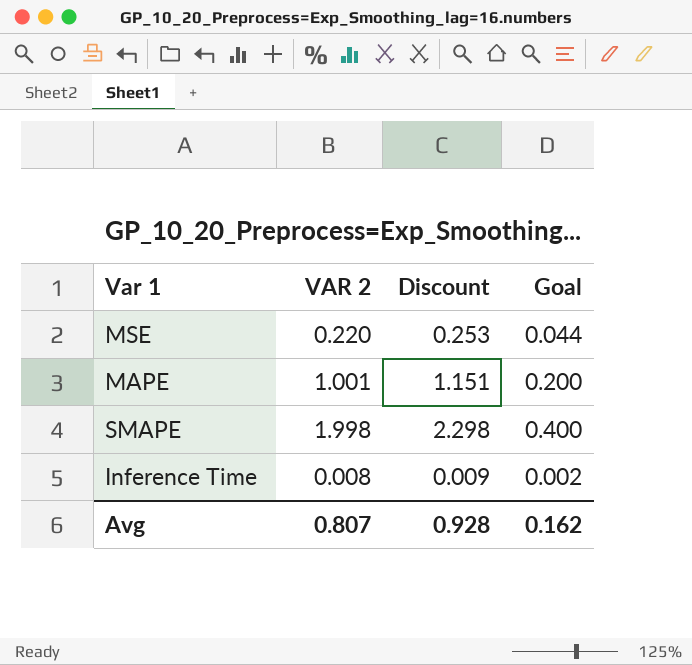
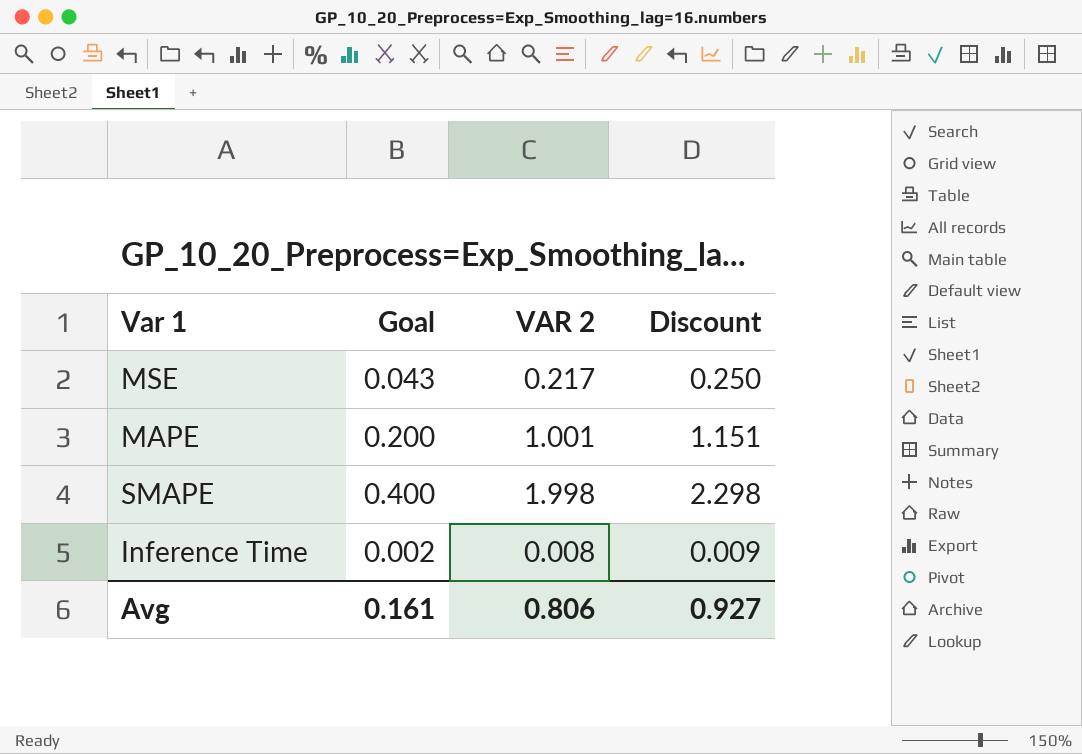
column Goal | position: 4 -> 2
MSE | Goal: 0.044 -> 0.043
MSE | VAR 2: 0.220 -> 0.217
MSE | Discount: 0.253 -> 0.250
Avg | Goal: 0.162 -> 0.161
Avg | VAR 2: 0.807 -> 0.806
Avg | Discount: 0.928 -> 0.927

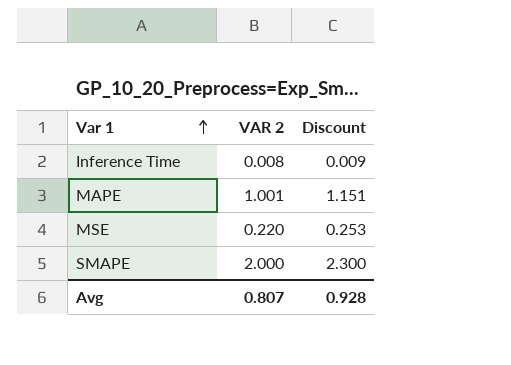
row order: none -> Var 1 ascending
column Goal | formula: [VAR 2] * 0.2 -> none
MSE | VAR 2: 0.217 -> 0.220
MSE | Discount: 0.250 -> 0.253
SMAPE | VAR 2: 1.998 -> 2.000
SMAPE | Discount: 2.298 -> 2.300
Avg | VAR 2: 0.806 -> 0.807
Avg | Discount: 0.927 -> 0.928

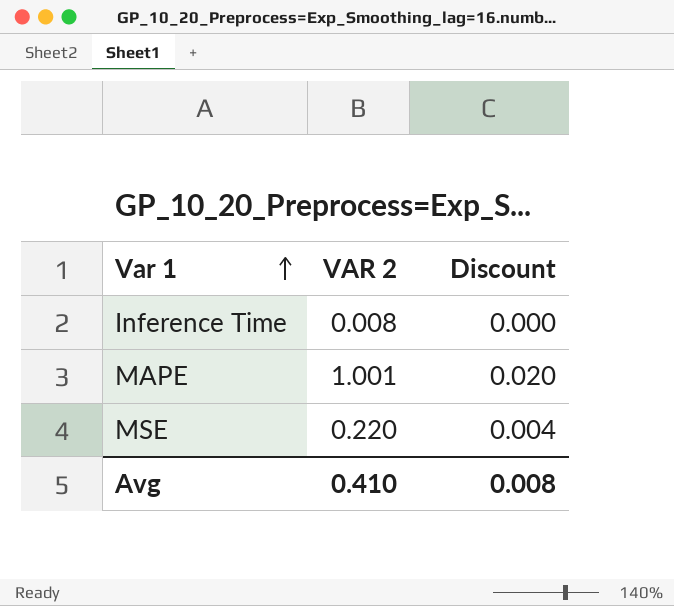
column Discount | formula: [VAR 2] * 1.15 -> [VAR 2] * 0.02
row SMAPE: 2.000 | 2.300 -> none
Avg | VAR 2: 0.807 -> 0.410
Avg | Discount: 0.928 -> 0.008

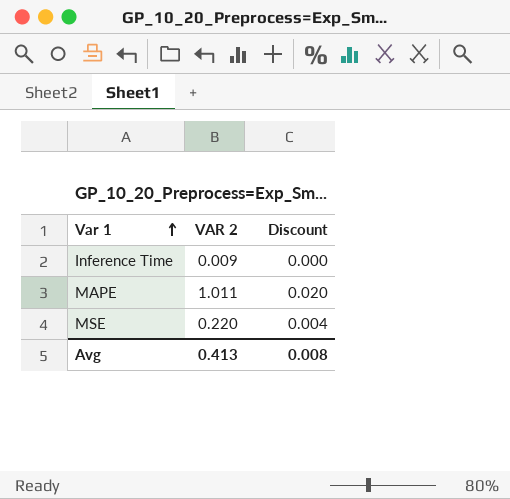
Inference Time | VAR 2: 0.008 -> 0.009
MAPE | VAR 2: 1.001 -> 1.011
Avg | VAR 2: 0.410 -> 0.413

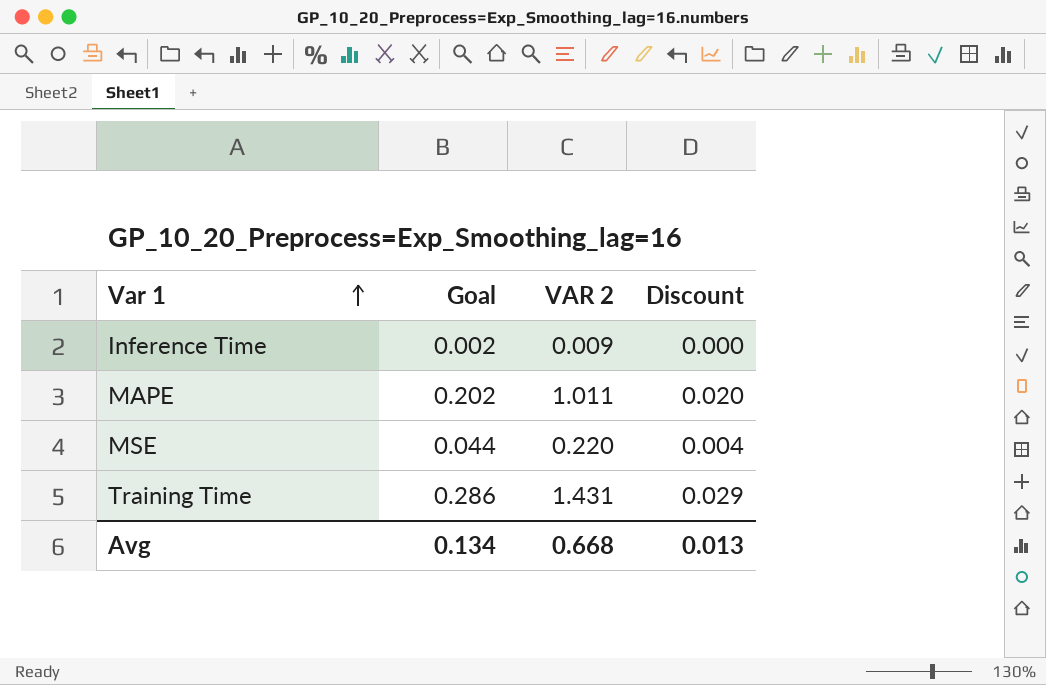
column Goal | formula: none -> [VAR 2] * 0.2
row Training Time: none -> 0.286 | 1.431 | 0.029
Avg | VAR 2: 0.413 -> 0.668
Avg | Discount: 0.008 -> 0.013

